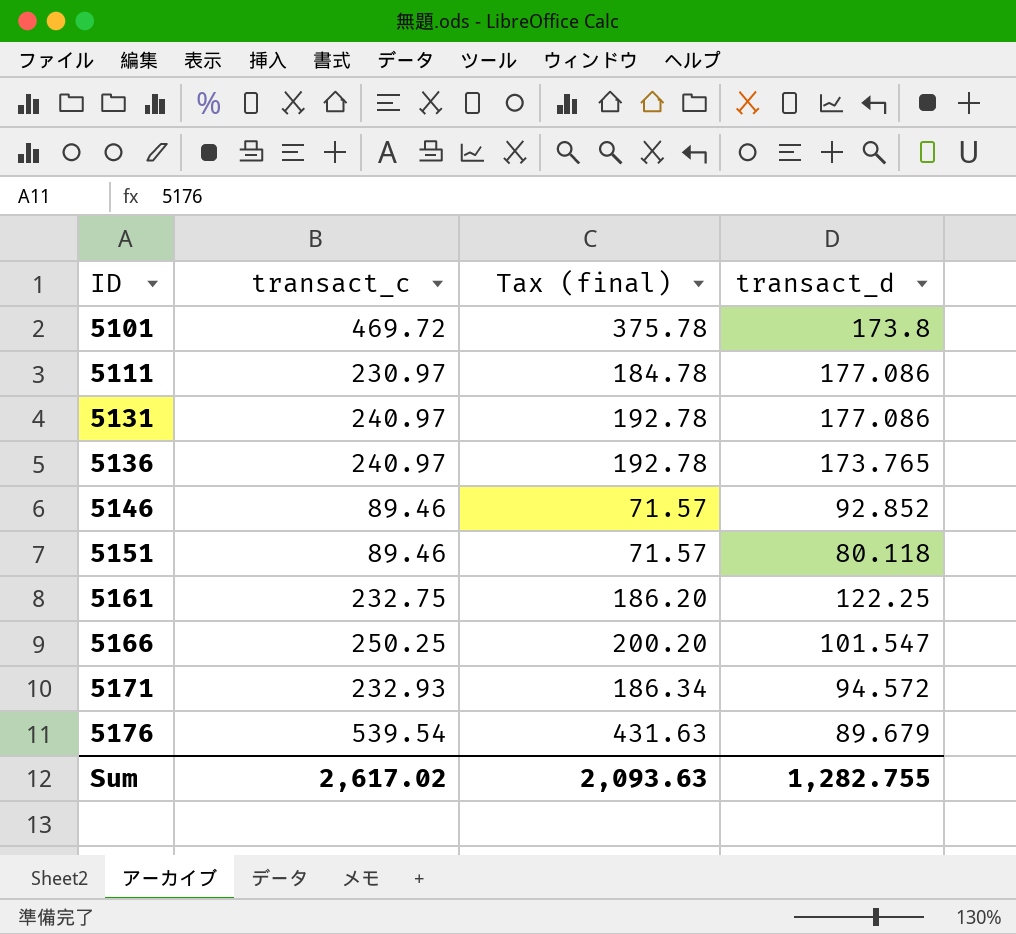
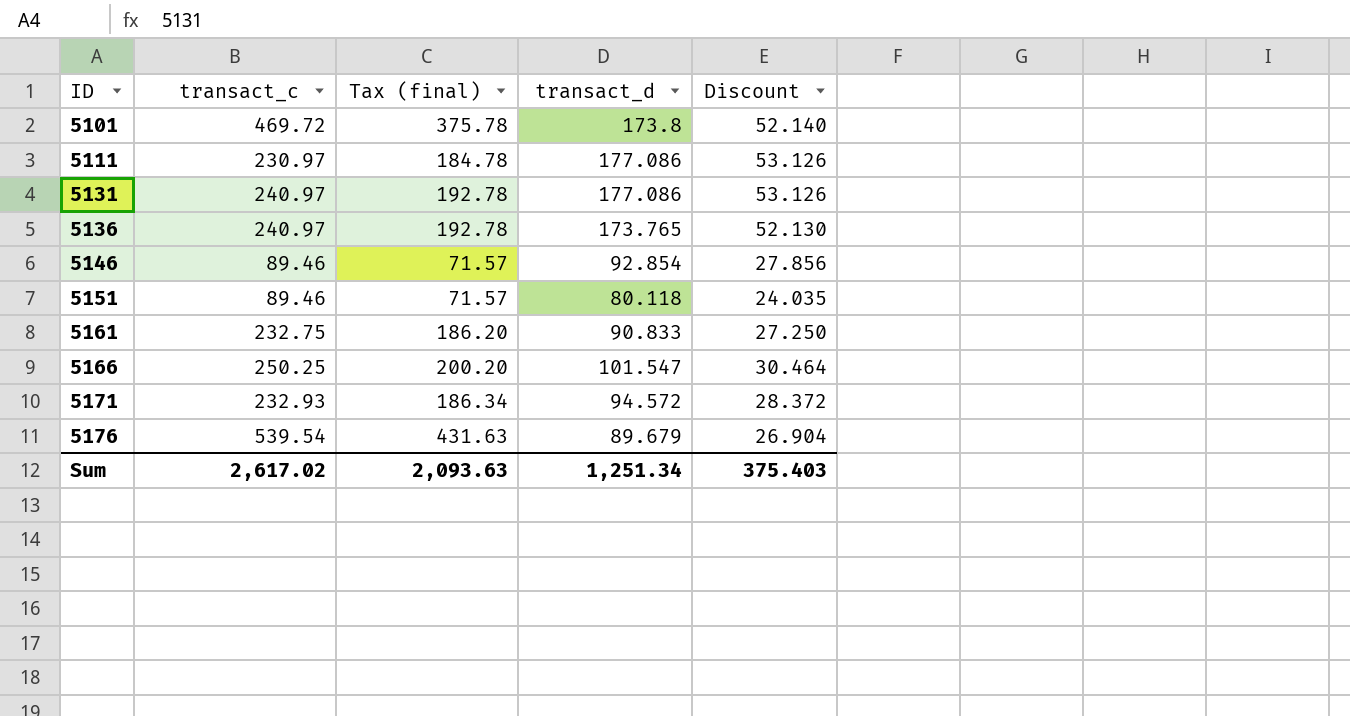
column Discount | formula: none -> [transact_d] * 0.3
5146 | transact_d: 92.852 -> 92.854
5161 | transact_d: 122.25 -> 90.833
Sum | transact_d: 1,282.755 -> 1,251.34

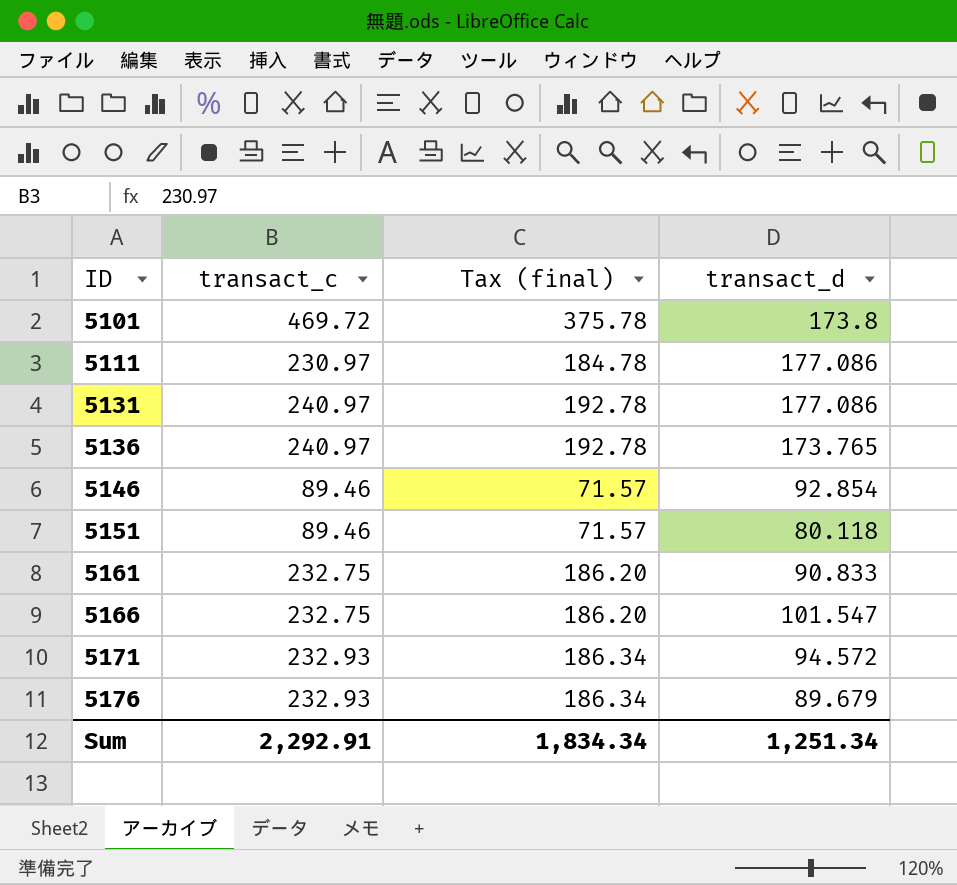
column Discount | formula: [transact_d] * 0.3 -> none
5166 | transact_c: 250.25 -> 232.75
5166 | Tax (final): 200.20 -> 186.20
5176 | transact_c: 539.54 -> 232.93
5176 | Tax (final): 431.63 -> 186.34
Sum | transact_c: 2,617.02 -> 2,292.91
Sum | Tax (final): 2,093.63 -> 1,834.34

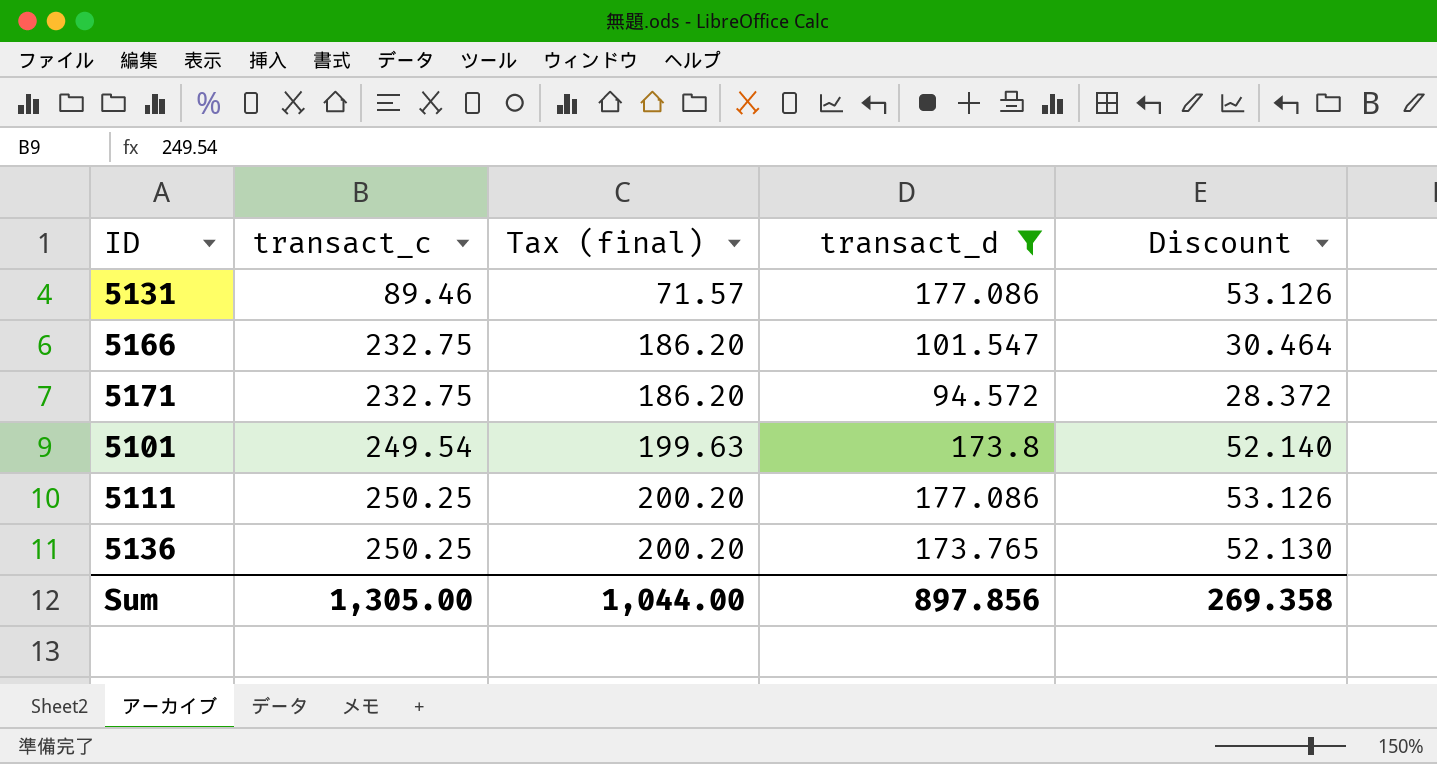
filter: none -> transact_d >= 94.572
row order: ID ascending -> transact_c ascending
column Discount | formula: none -> [transact_d] * 0.3
5131 | transact_c: 240.97 -> 89.46
5131 | Tax (final): 192.78 -> 71.57
5171 | transact_c: 232.93 -> 232.75
5171 | Tax (final): 186.34 -> 186.20
5101 | transact_c: 469.72 -> 249.54
5101 | Tax (final): 375.78 -> 199.63
5111 | transact_c: 230.97 -> 250.25
5111 | Tax (final): 184.78 -> 200.20
5136 | transact_c: 240.97 -> 250.25
5136 | Tax (final): 192.78 -> 200.20
Sum | transact_c: 2,292.91 -> 1,305.00
Sum | Tax (final): 1,834.34 -> 1,044.00
Sum | transact_d: 1,251.34 -> 897.856

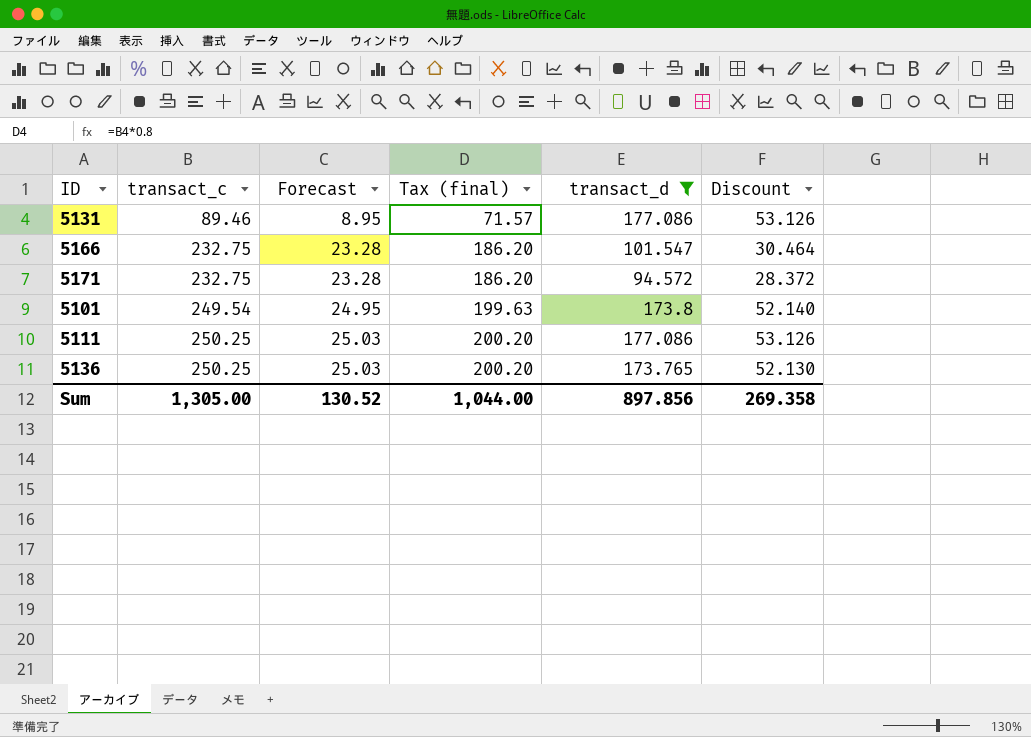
column Forecast | formula: none -> [transact_c] * 0.1

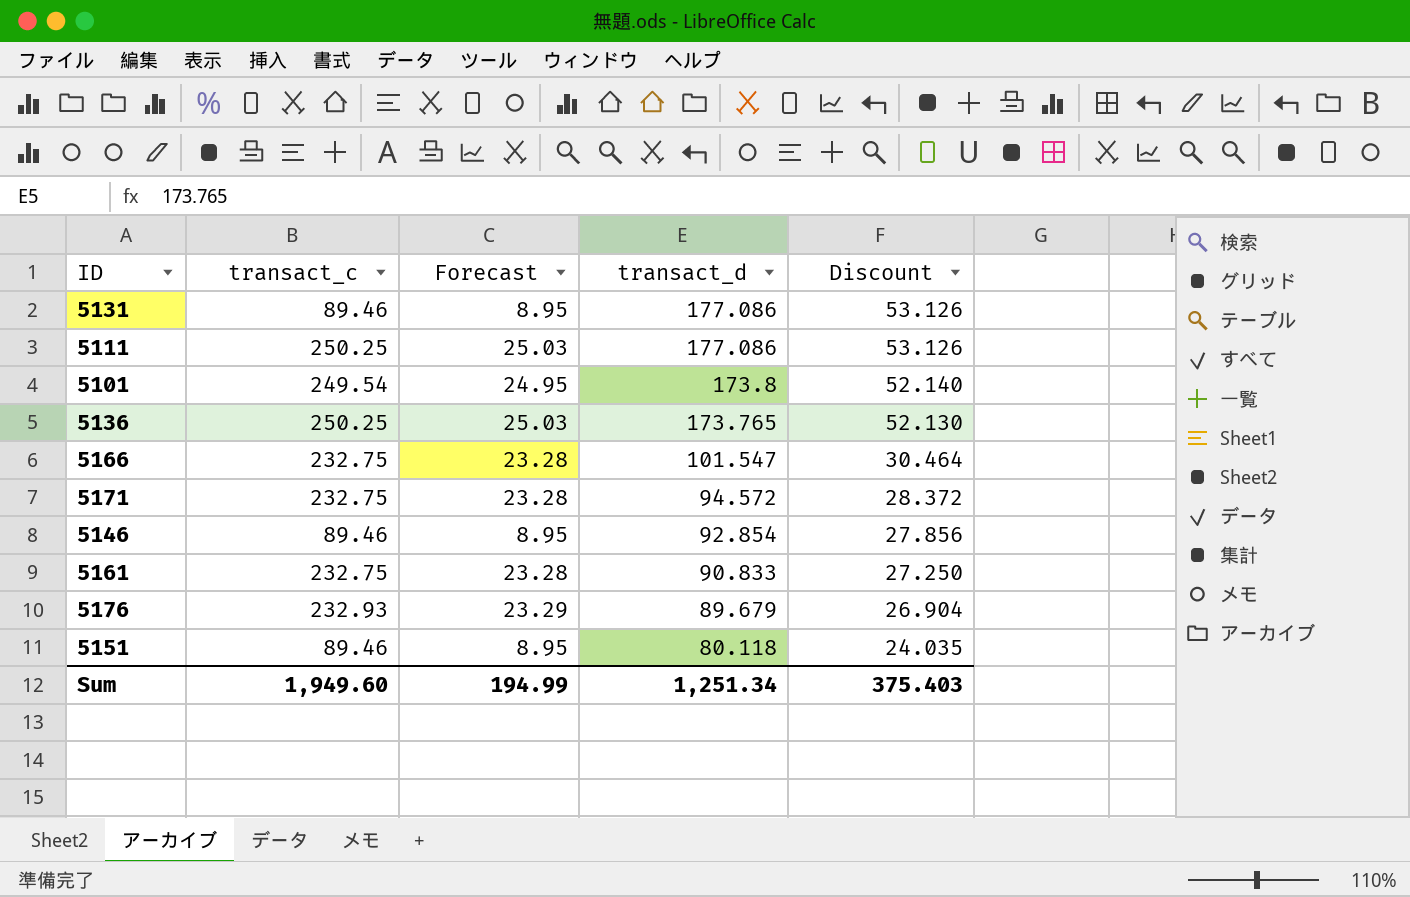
filter: transact_d >= 94.572 -> none
row order: transact_c ascending -> transact_d descending
column Tax (final) | formula: [transact_c] * 0.8 -> none
Sum | transact_c: 1,305.00 -> 1,949.60
Sum | Forecast: 130.52 -> 194.99
Sum | transact_d: 897.856 -> 1,251.34
Sum | Discount: 269.358 -> 375.403

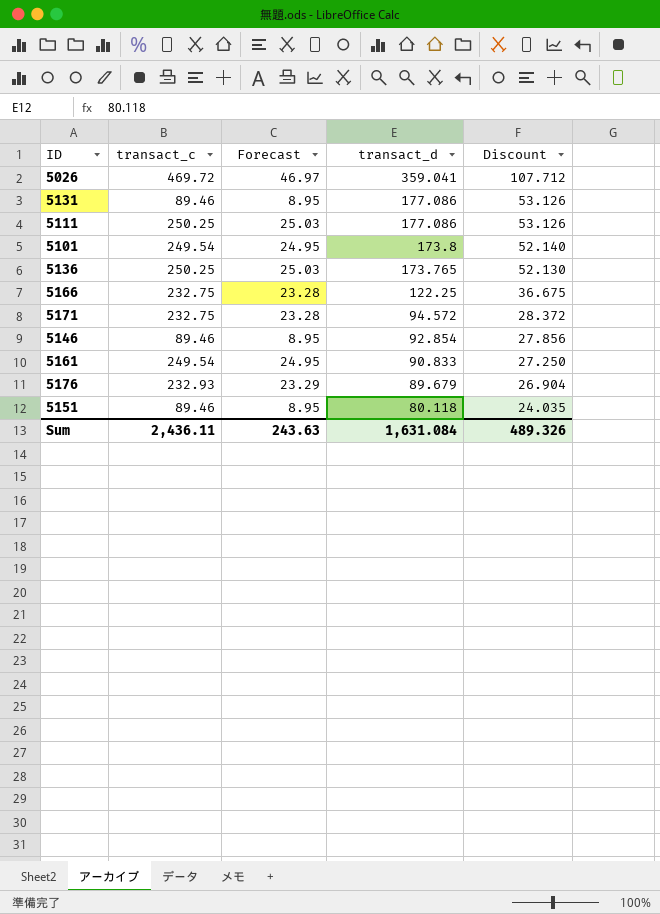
row 5026: none -> 469.72 | 46.97 | 359.041 | 107.712
5166 | transact_d: 101.547 -> 122.25
5166 | Discount: 30.464 -> 36.675
5161 | transact_c: 232.75 -> 249.54
5161 | Forecast: 23.28 -> 24.95
Sum | transact_c: 1,949.60 -> 2,436.11
Sum | Forecast: 194.99 -> 243.63
Sum | transact_d: 1,251.34 -> 1,631.084
Sum | Discount: 375.403 -> 489.326

